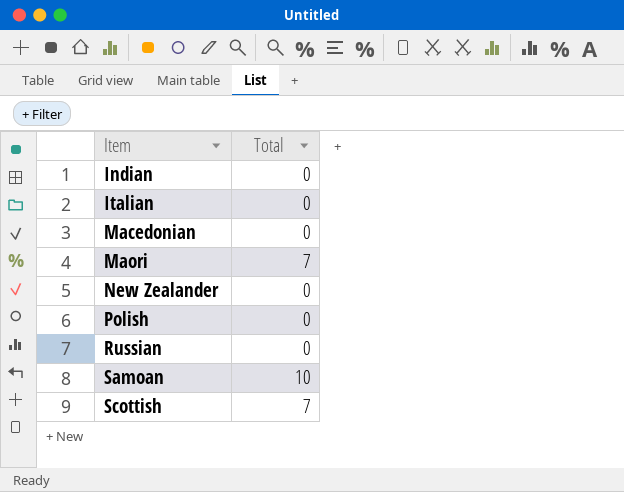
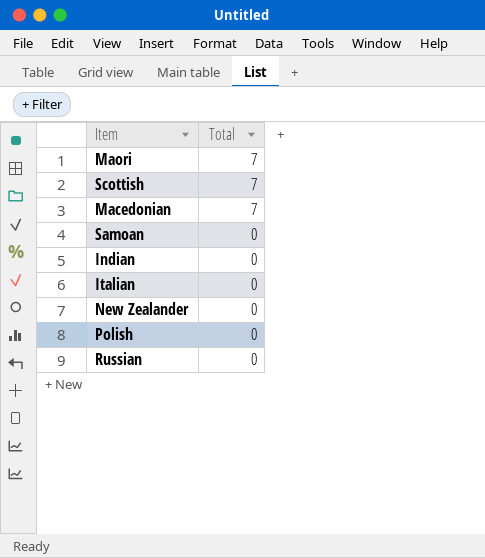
row order: Item ascending -> Total descending
Macedonian | Total: 0 -> 7
Samoan | Total: 10 -> 0

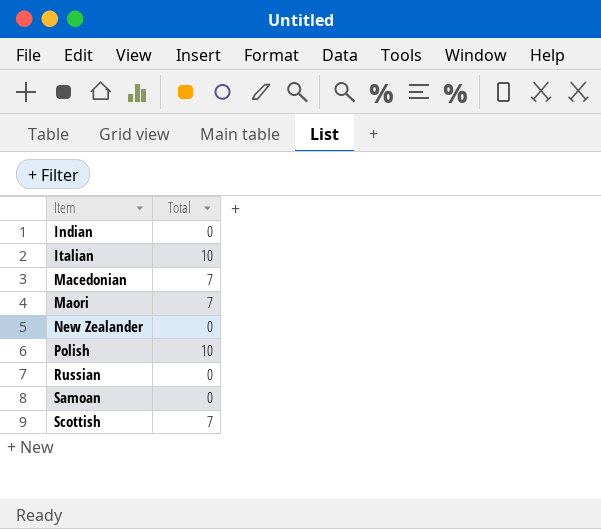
row order: Total descending -> Item ascending
Italian | Total: 0 -> 10
Polish | Total: 0 -> 10

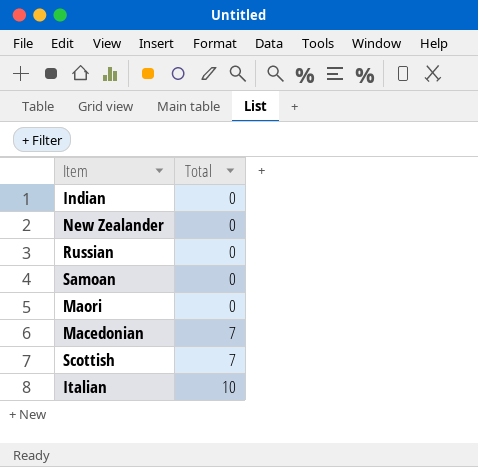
row order: Item ascending -> Total ascending
row Polish: 10 -> none
Maori | Total: 7 -> 0

